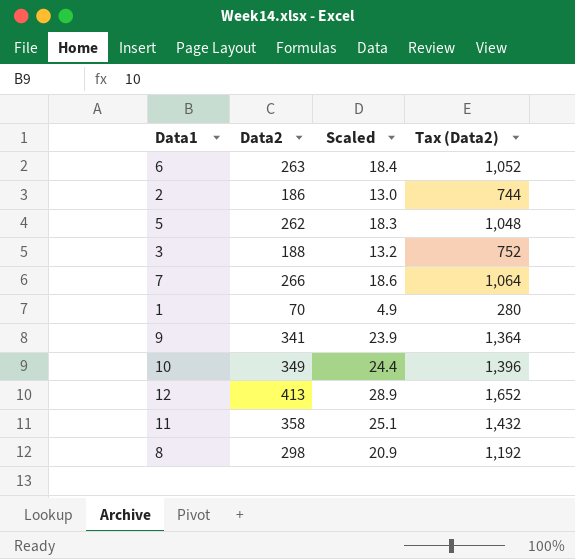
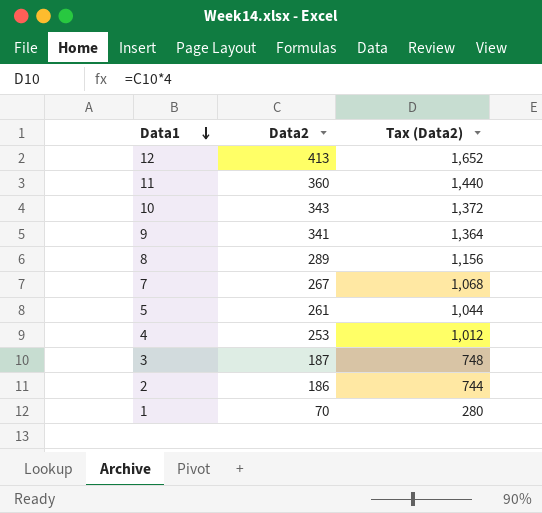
row order: none -> Data1 descending
column Scaled | formula: [Data2] * 0.07 -> none
row 6: 263 | 18.4 | 1,052 -> none
11 | Data2: 358 -> 360
11 | Tax (Data2): 1,432 -> 1,440
10 | Data2: 349 -> 343
10 | Tax (Data2): 1,396 -> 1,372
8 | Data2: 298 -> 289
8 | Tax (Data2): 1,192 -> 1,156
7 | Data2: 266 -> 267
7 | Tax (Data2): 1,064 -> 1,068
5 | Data2: 262 -> 261
5 | Tax (Data2): 1,048 -> 1,044
row 4: none -> 253 | 1,012
3 | Data2: 188 -> 187
3 | Tax (Data2): 752 -> 748

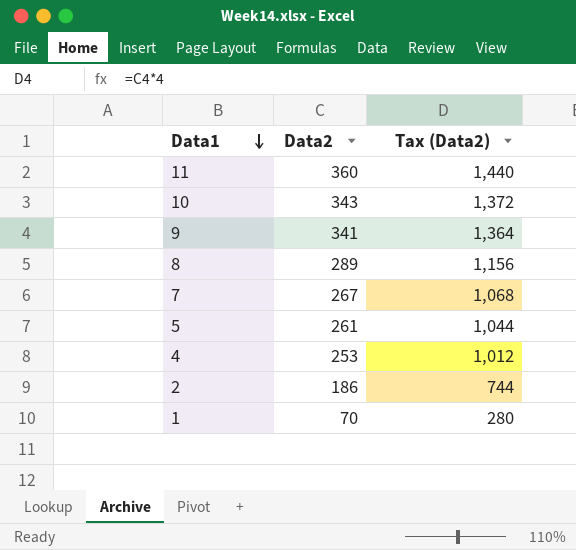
row 12: 413 | 1,652 -> none
row 3: 187 | 748 -> none

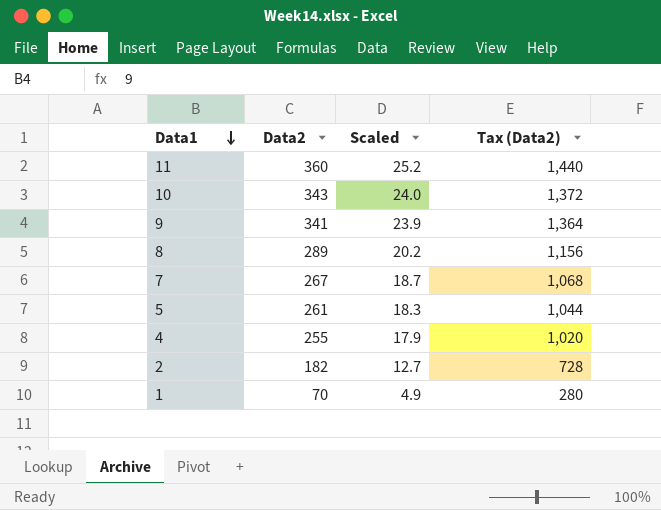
column Scaled | formula: none -> [Data2] * 0.07
4 | Data2: 253 -> 255
4 | Tax (Data2): 1,012 -> 1,020
2 | Data2: 186 -> 182
2 | Tax (Data2): 744 -> 728

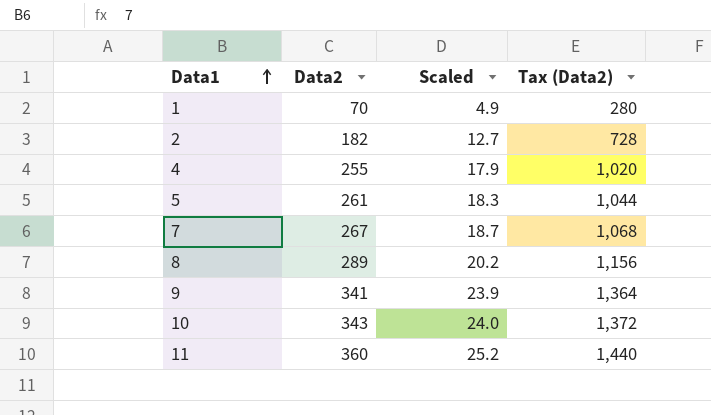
row order: Data1 descending -> Data1 ascending

